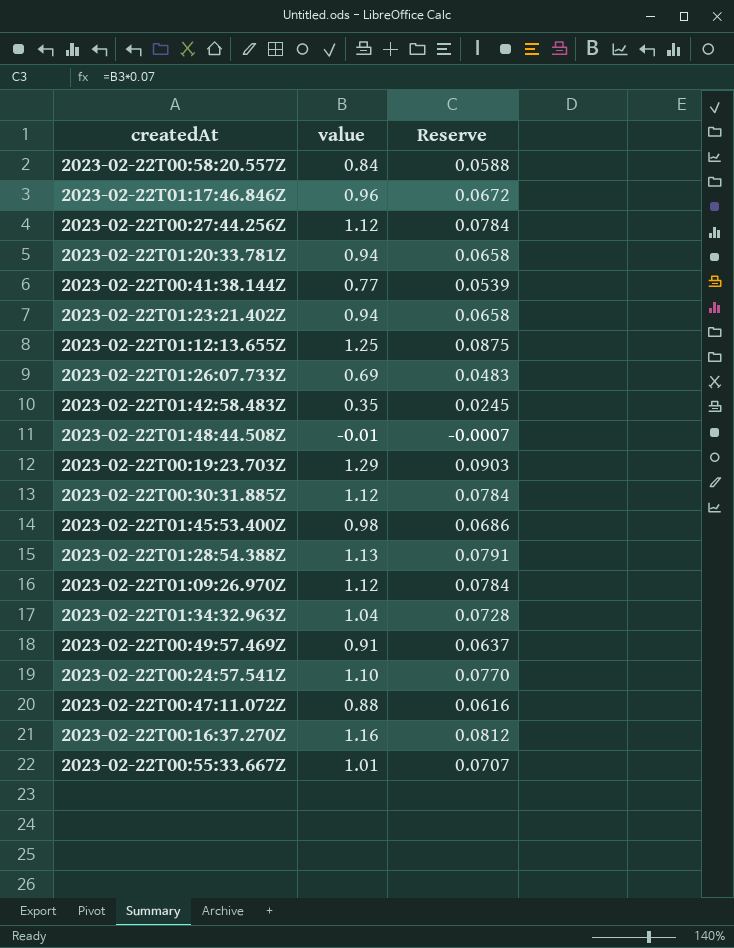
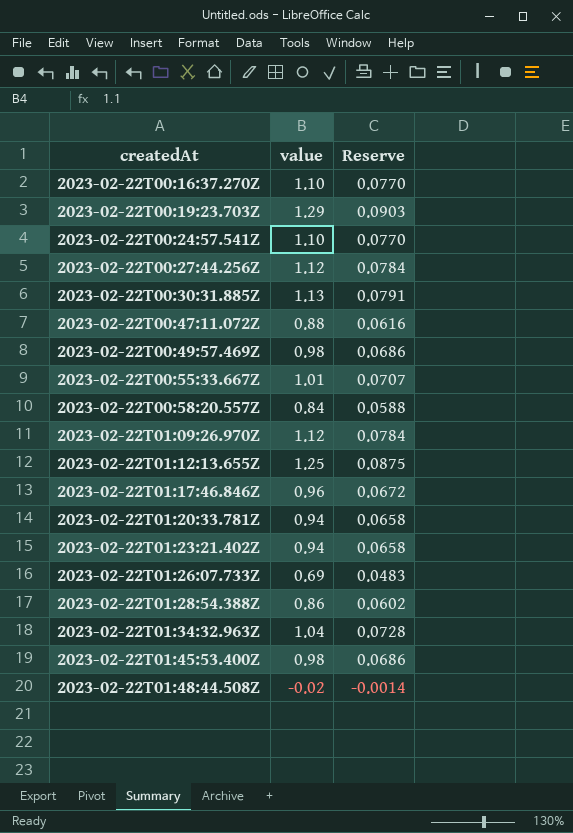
row order: none -> createdAt ascending
row 2023-02-22T00:41:38.144Z: 0.77 | 0.0539 -> none
row 2023-02-22T01:42:58.483Z: 0.35 | 0.0245 -> none
2023-02-22T00:16:37.270Z | value: 1.16 -> 1.10
2023-02-22T00:16:37.270Z | Reserve: 0.0812 -> 0.0770
2023-02-22T00:30:31.885Z | value: 1.12 -> 1.13
2023-02-22T00:30:31.885Z | Reserve: 0.0784 -> 0.0791
2023-02-22T00:49:57.469Z | value: 0.91 -> 0.98
2023-02-22T00:49:57.469Z | Reserve: 0.0637 -> 0.0686
2023-02-22T01:28:54.388Z | value: 1.13 -> 0.86
2023-02-22T01:28:54.388Z | Reserve: 0.0791 -> 0.0602
2023-02-22T01:48:44.508Z | value: -0.01 -> -0.02
2023-02-22T01:48:44.508Z | Reserve: -0.0007 -> -0.0014

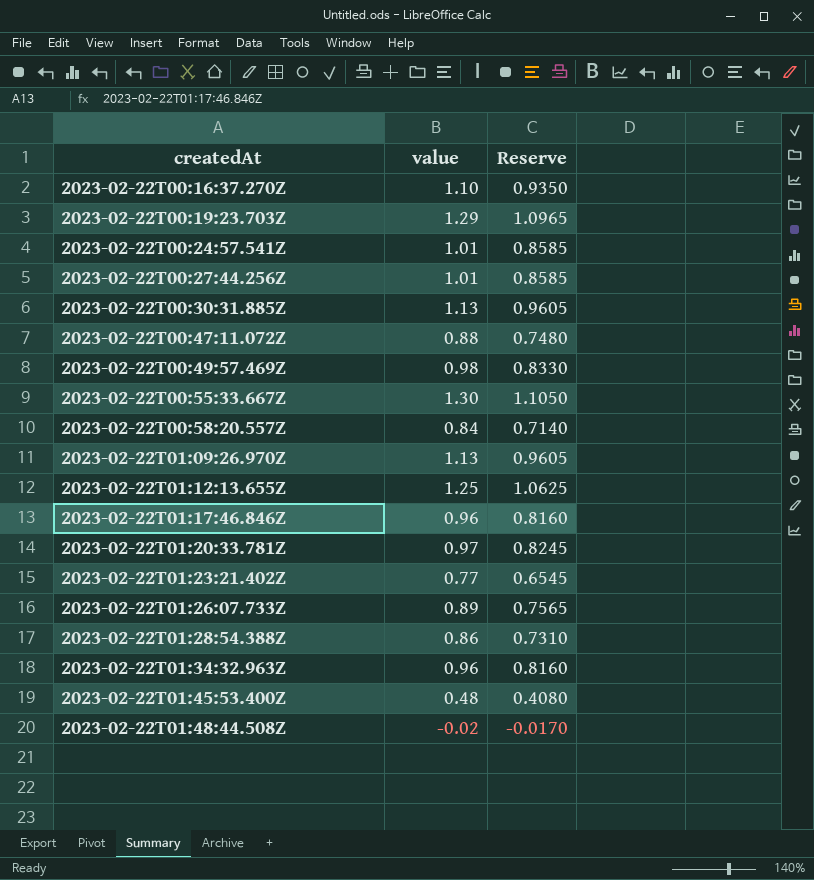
column Reserve | formula: [value] * 0.07 -> [value] * 0.85
2023-02-22T00:24:57.541Z | value: 1.10 -> 1.01
2023-02-22T00:27:44.256Z | value: 1.12 -> 1.01
2023-02-22T00:55:33.667Z | value: 1.01 -> 1.30
2023-02-22T01:09:26.970Z | value: 1.12 -> 1.13
2023-02-22T01:20:33.781Z | value: 0.94 -> 0.97
2023-02-22T01:23:21.402Z | value: 0.94 -> 0.77
2023-02-22T01:26:07.733Z | value: 0.69 -> 0.89
2023-02-22T01:34:32.963Z | value: 1.04 -> 0.96
2023-02-22T01:45:53.400Z | value: 0.98 -> 0.48

